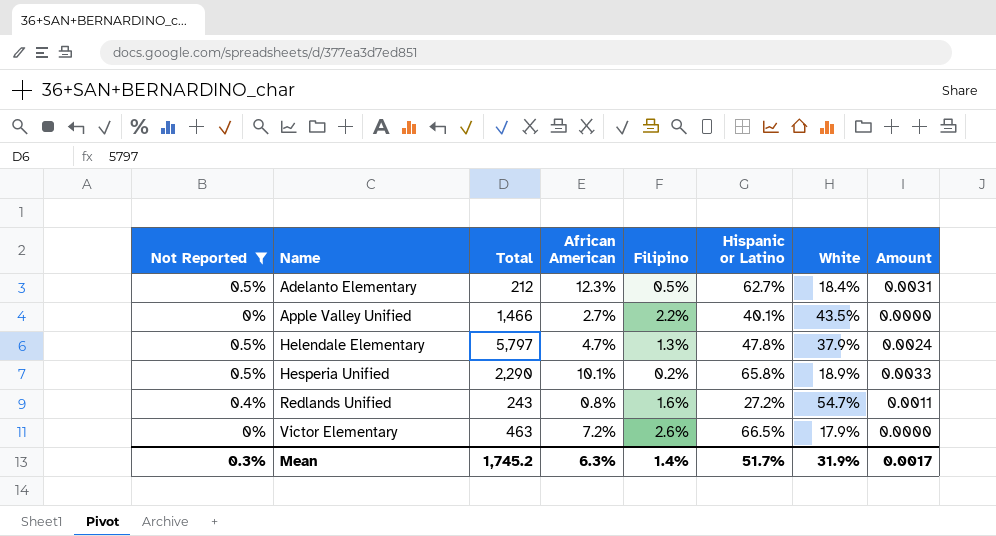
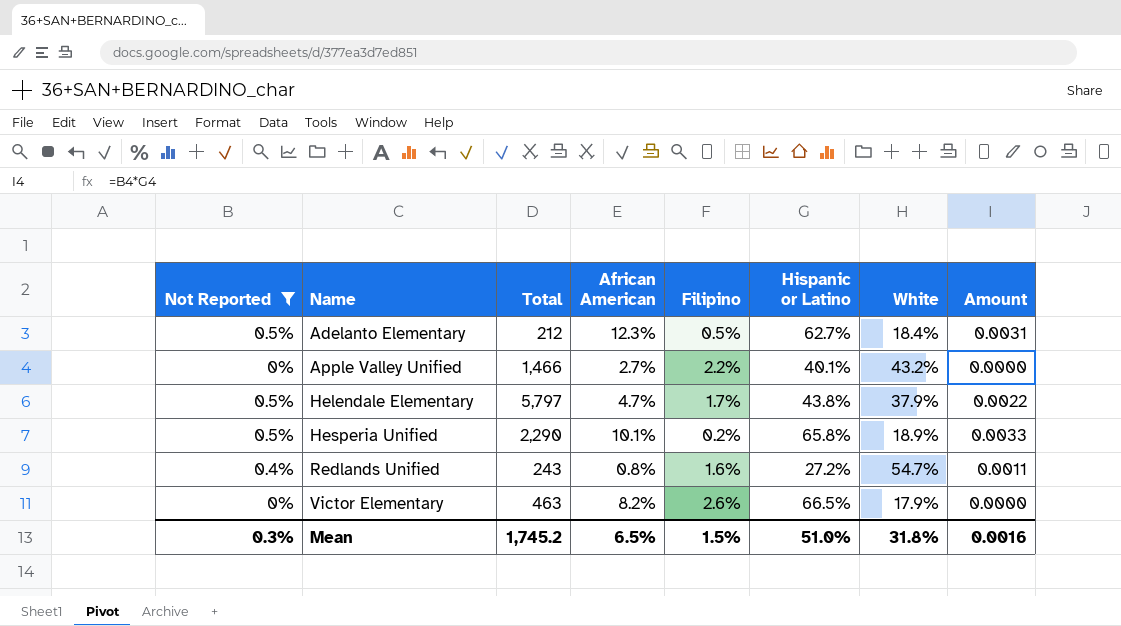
Apple Valley Unified | White: 43.5% -> 43.2%
Helendale Elementary | Filipino: 1.3% -> 1.7%
Helendale Elementary | Hispanic or Latino: 47.8% -> 43.8%
Helendale Elementary | Amount: 0.0024 -> 0.0022
Victor Elementary | African American: 7.2% -> 8.2%
Mean | African American: 6.3% -> 6.5%
Mean | Filipino: 1.4% -> 1.5%
Mean | Hispanic or Latino: 51.7% -> 51.0%
Mean | White: 31.9% -> 31.8%
Mean | Amount: 0.0017 -> 0.0016

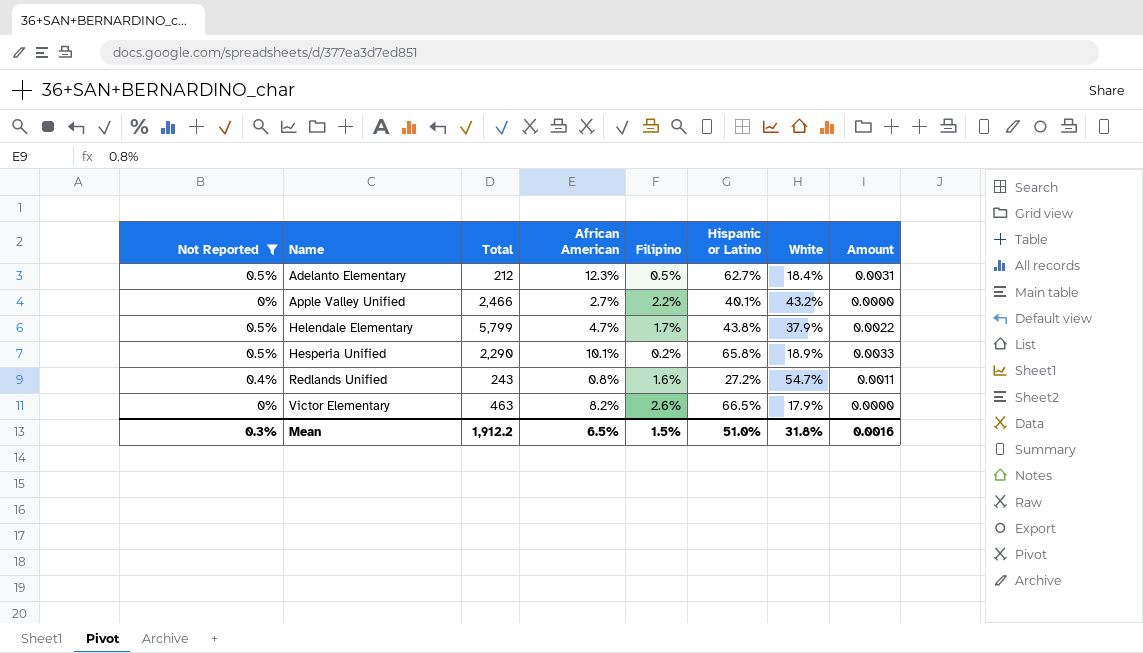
Apple Valley Unified | Total: 1,466 -> 2,466
Helendale Elementary | Total: 5,797 -> 5,799
Mean | Total: 1,745.2 -> 1,912.2

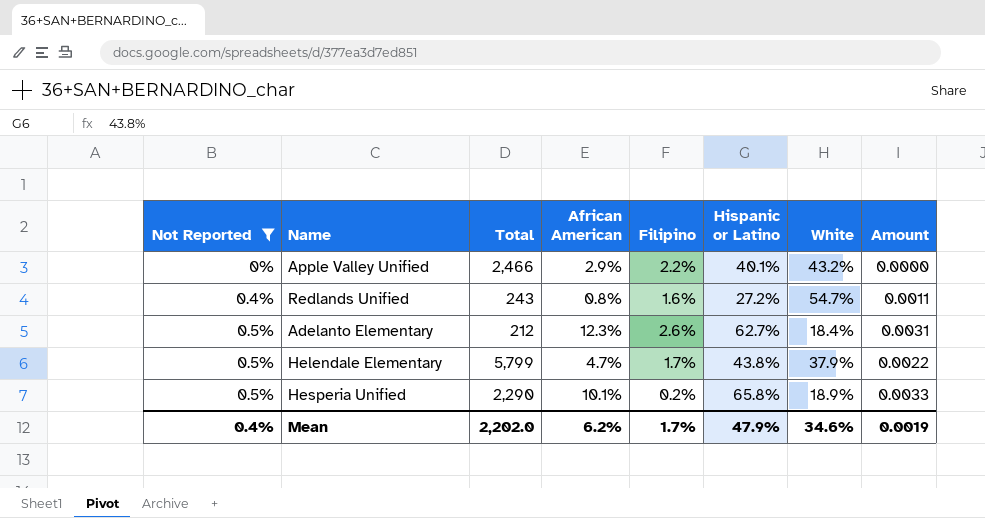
row order: Name ascending -> Not Reported ascending
row Victor Elementary: 0% | 463 | 8.2% | 2.6% | 66.5% | 17.9% | 0.0000 -> none
Apple Valley Unified | African American: 2.7% -> 2.9%
Adelanto Elementary | Filipino: 0.5% -> 2.6%
Mean | Not Reported: 0.3% -> 0.4%
Mean | Total: 1,912.2 -> 2,202.0
Mean | African American: 6.5% -> 6.2%
Mean | Filipino: 1.5% -> 1.7%
Mean | Hispanic or Latino: 51.0% -> 47.9%
Mean | White: 31.8% -> 34.6%
Mean | Amount: 0.0016 -> 0.0019

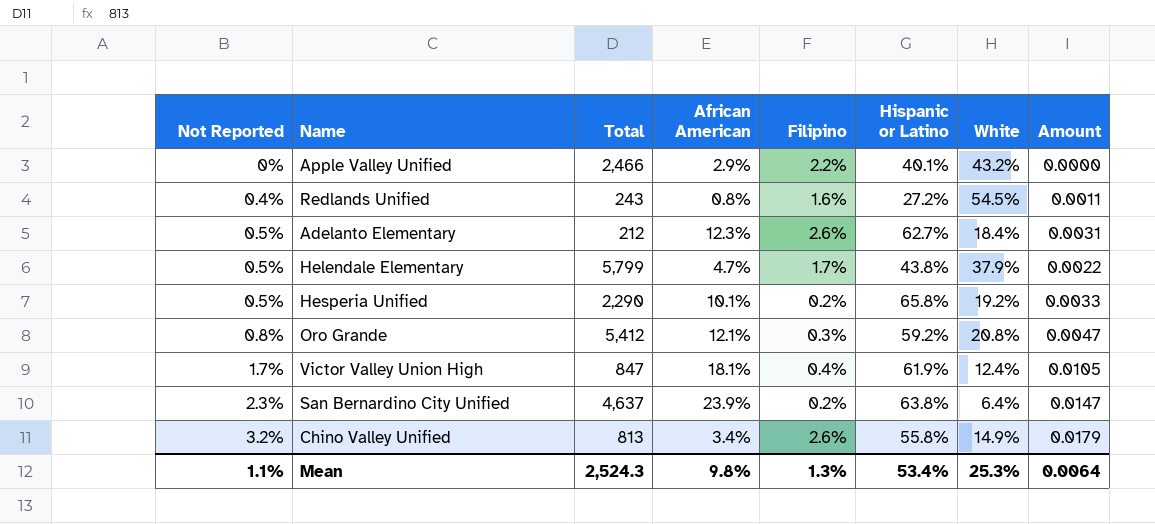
filter: Not Reported <= 0.5% -> none
Redlands Unified | White: 54.7% -> 54.5%
Hesperia Unified | White: 18.9% -> 19.2%
Mean | Not Reported: 0.4% -> 1.1%
Mean | Total: 2,202.0 -> 2,524.3
Mean | African American: 6.2% -> 9.8%
Mean | Filipino: 1.7% -> 1.3%
Mean | Hispanic or Latino: 47.9% -> 53.4%
Mean | White: 34.6% -> 25.3%
Mean | Amount: 0.0019 -> 0.0064

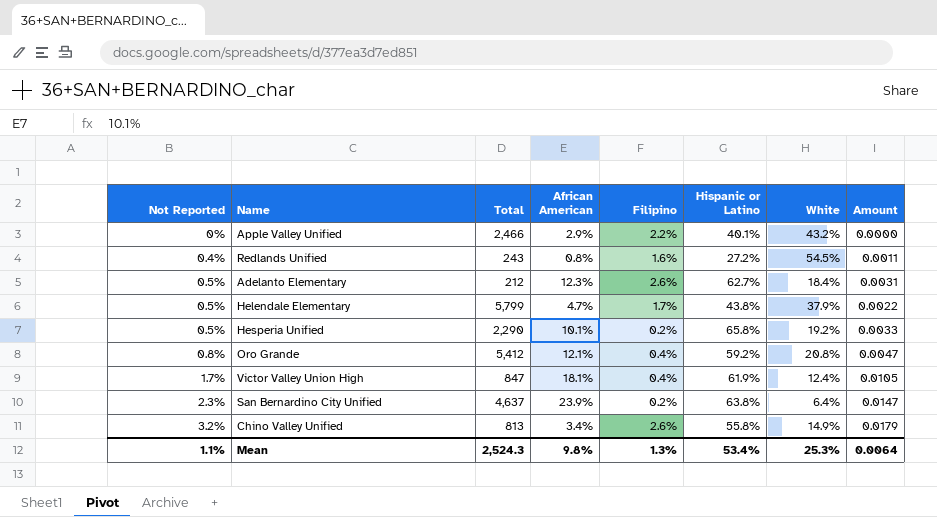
Oro Grande | Filipino: 0.3% -> 0.4%

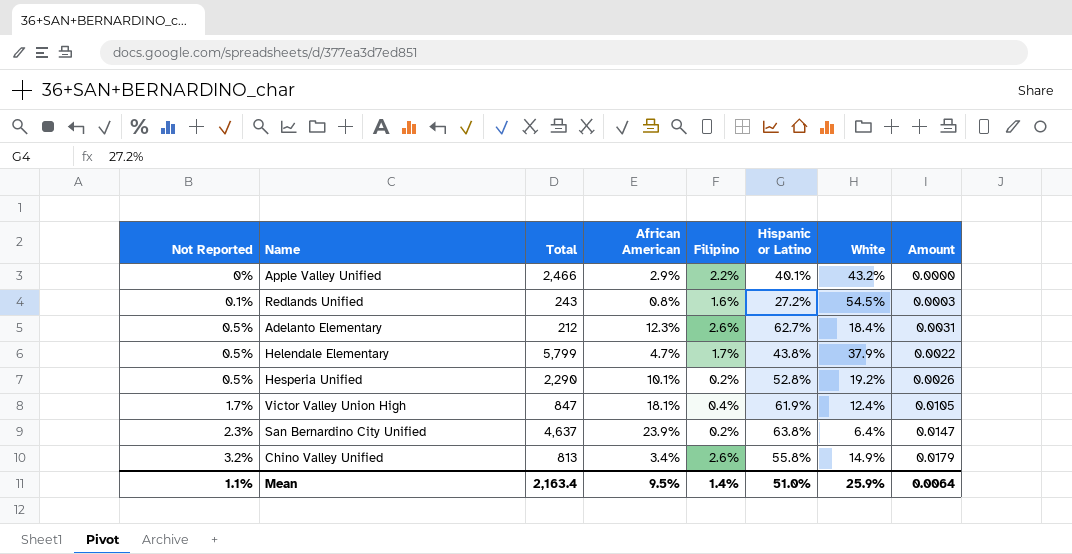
row Oro Grande: 0.8% | 5,412 | 12.1% | 0.4% | 59.2% | 20.8% | 0.0047 -> none
Redlands Unified | Not Reported: 0.4% -> 0.1%
Redlands Unified | Amount: 0.0011 -> 0.0003
Hesperia Unified | Hispanic or Latino: 65.8% -> 52.8%
Hesperia Unified | Amount: 0.0033 -> 0.0026
Mean | Total: 2,524.3 -> 2,163.4
Mean | African American: 9.8% -> 9.5%
Mean | Filipino: 1.3% -> 1.4%
Mean | Hispanic or Latino: 53.4% -> 51.0%
Mean | White: 25.3% -> 25.9%

